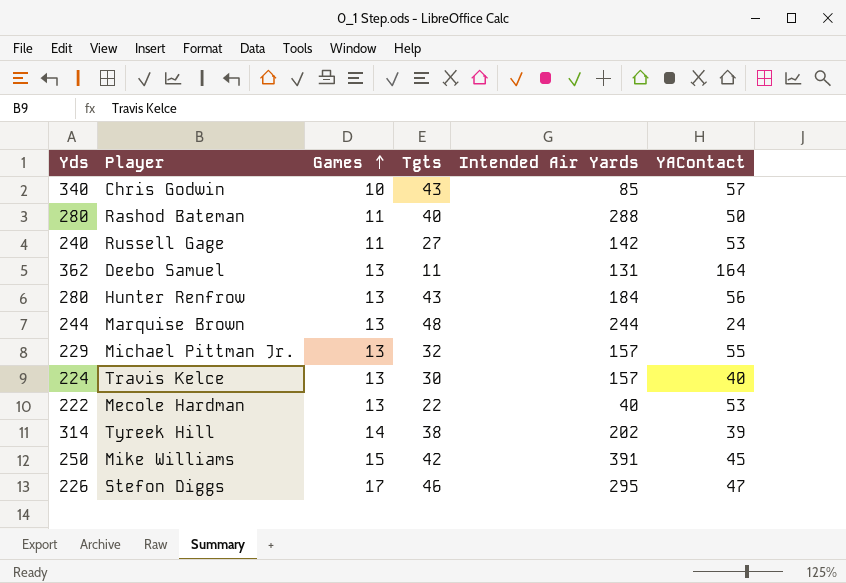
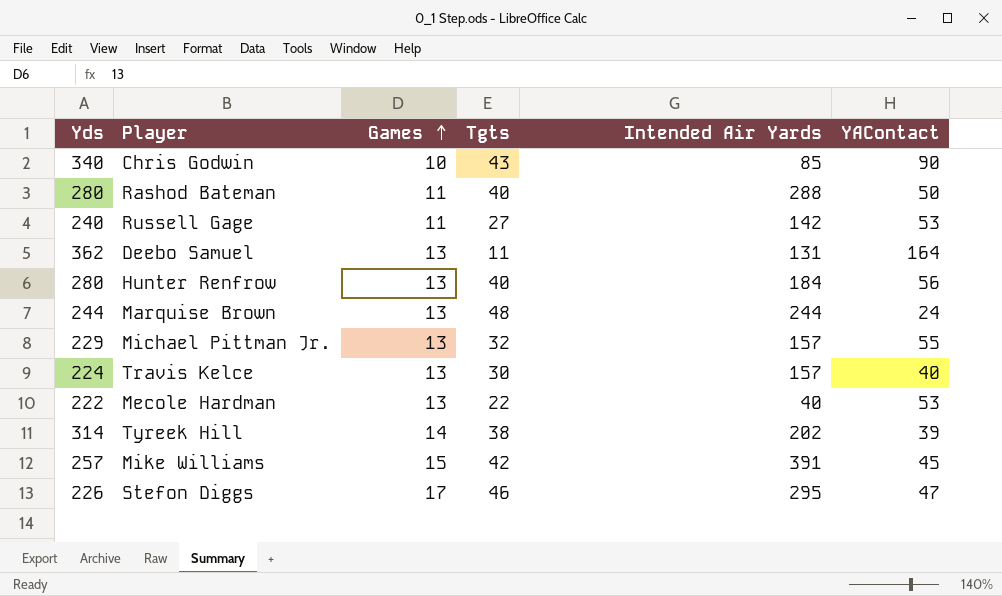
Chris Godwin | YAContact: 57 -> 90
Hunter Renfrow | Tgts: 43 -> 40
Mike Williams | Yds: 250 -> 257

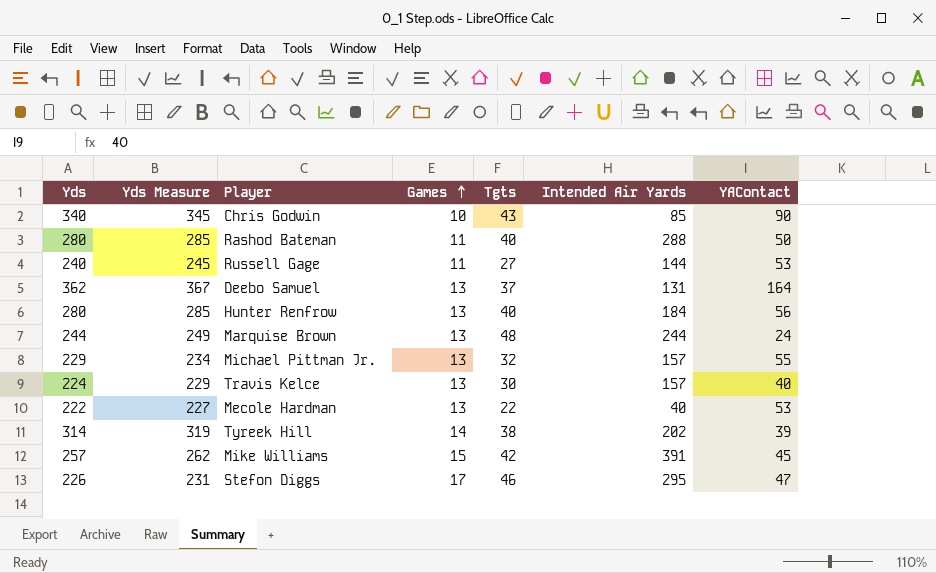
column Yds Measure | formula: none -> [Yds] + 5
Russell Gage | Intended Air Yards: 142 -> 144
Deebo Samuel | Tgts: 11 -> 37

